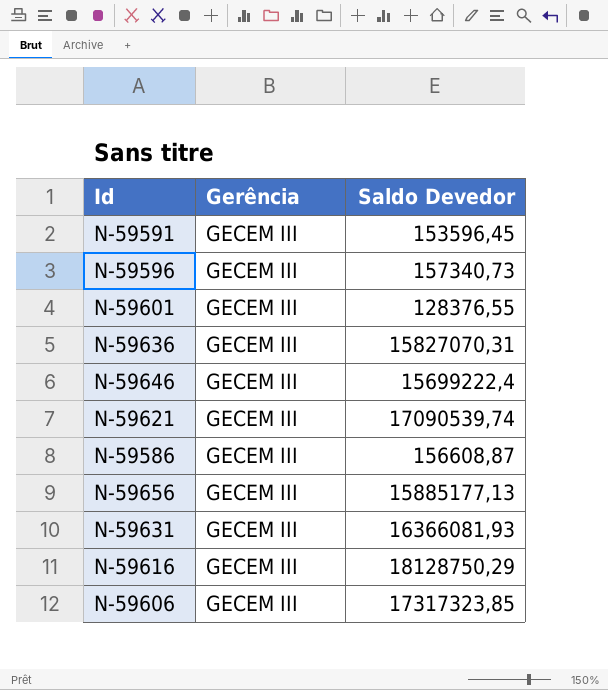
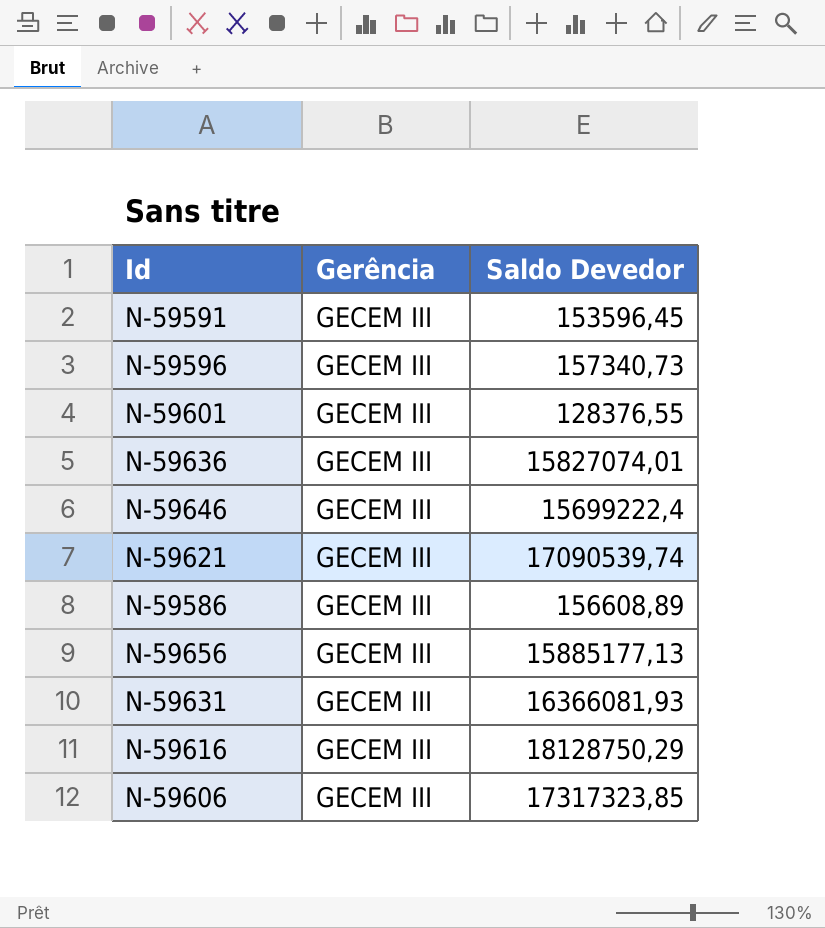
N-59636 | Saldo Devedor: 15827070,31 -> 15827074,01
N-59586 | Saldo Devedor: 156608,87 -> 156608,89

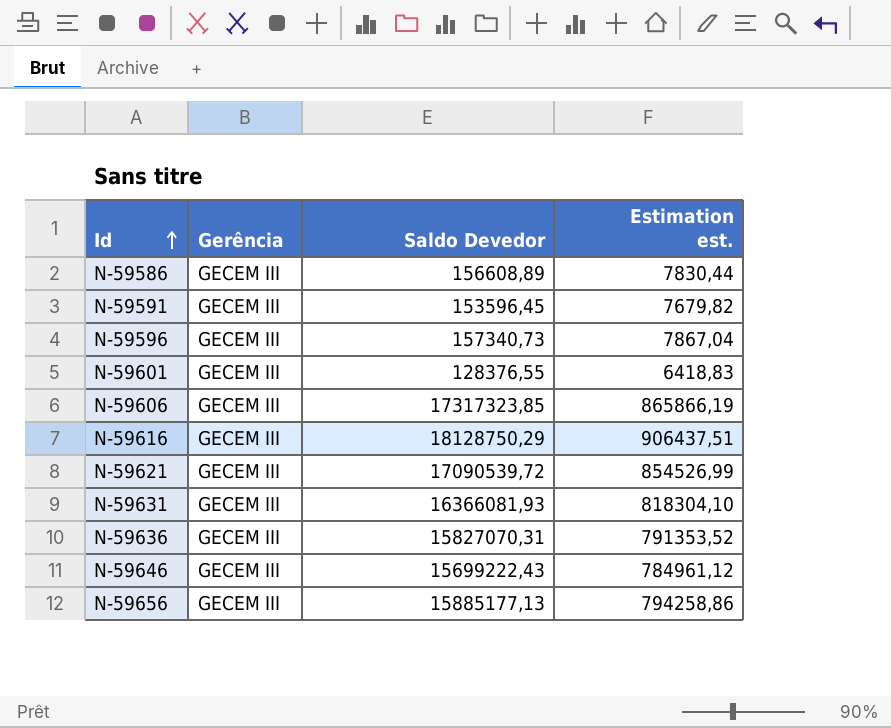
row order: none -> Id ascending
column Estimation est. | formula: none -> [Saldo Devedor] * 0,05
N-59621 | Saldo Devedor: 17090539,74 -> 17090539,72
N-59636 | Saldo Devedor: 15827074,01 -> 15827070,31
N-59646 | Saldo Devedor: 15699222,4 -> 15699222,43

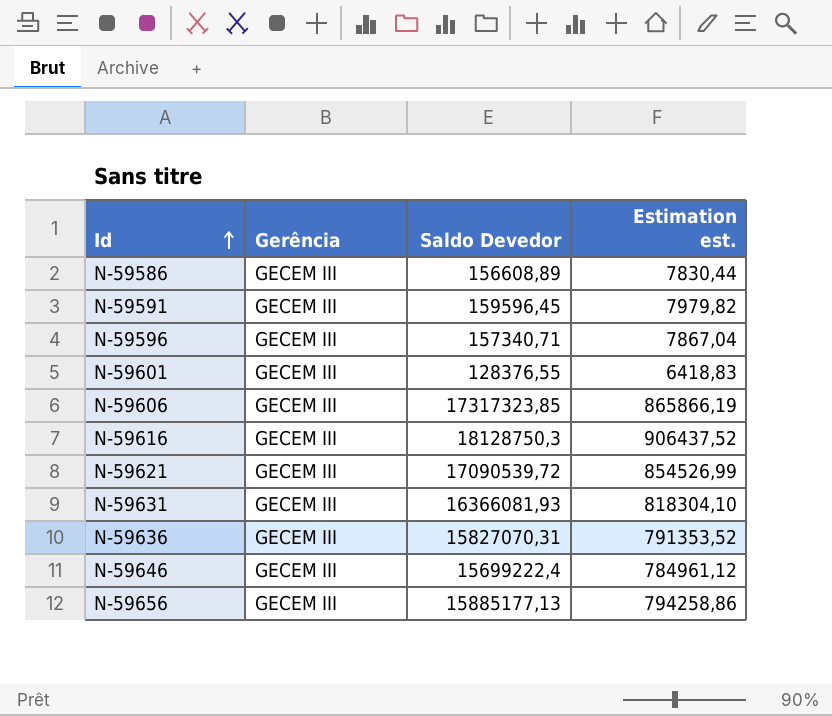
N-59591 | Saldo Devedor: 153596,45 -> 159596,45
N-59591 | Estimation est.: 7679,82 -> 7979,82
N-59596 | Saldo Devedor: 157340,73 -> 157340,71
N-59616 | Saldo Devedor: 18128750,29 -> 18128750,3
N-59616 | Estimation est.: 906437,51 -> 906437,52
N-59646 | Saldo Devedor: 15699222,43 -> 15699222,4

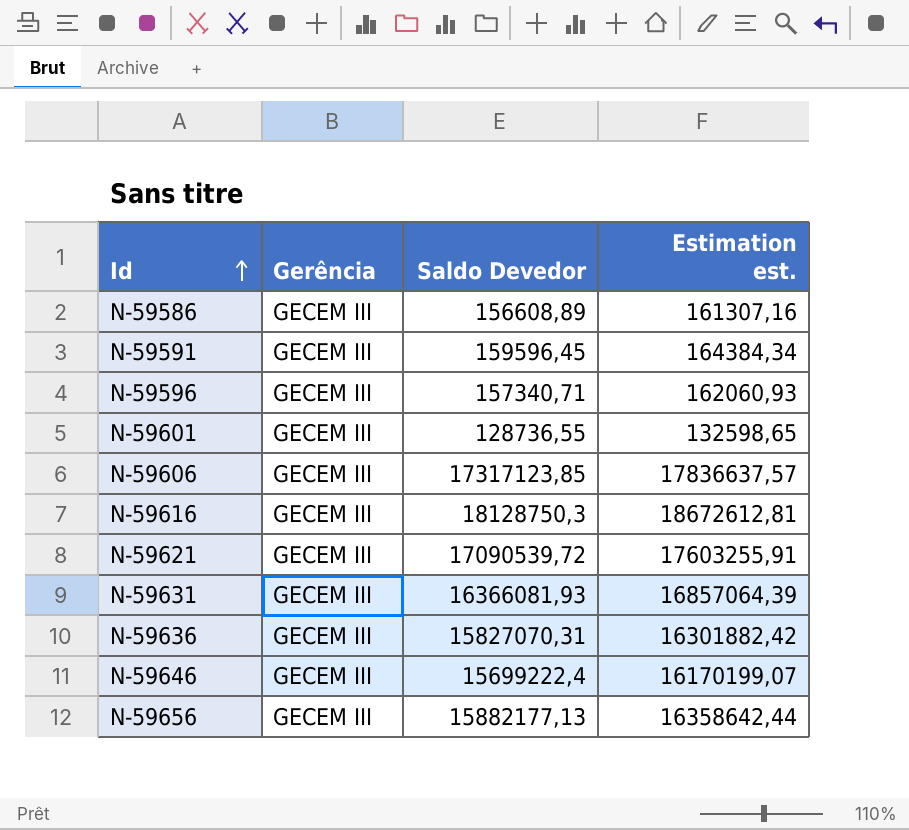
column Estimation est. | formula: [Saldo Devedor] * 0,05 -> [Saldo Devedor] * 1,03
N-59601 | Saldo Devedor: 128376,55 -> 128736,55
N-59606 | Saldo Devedor: 17317323,85 -> 17317123,85
N-59656 | Saldo Devedor: 15885177,13 -> 15882177,13

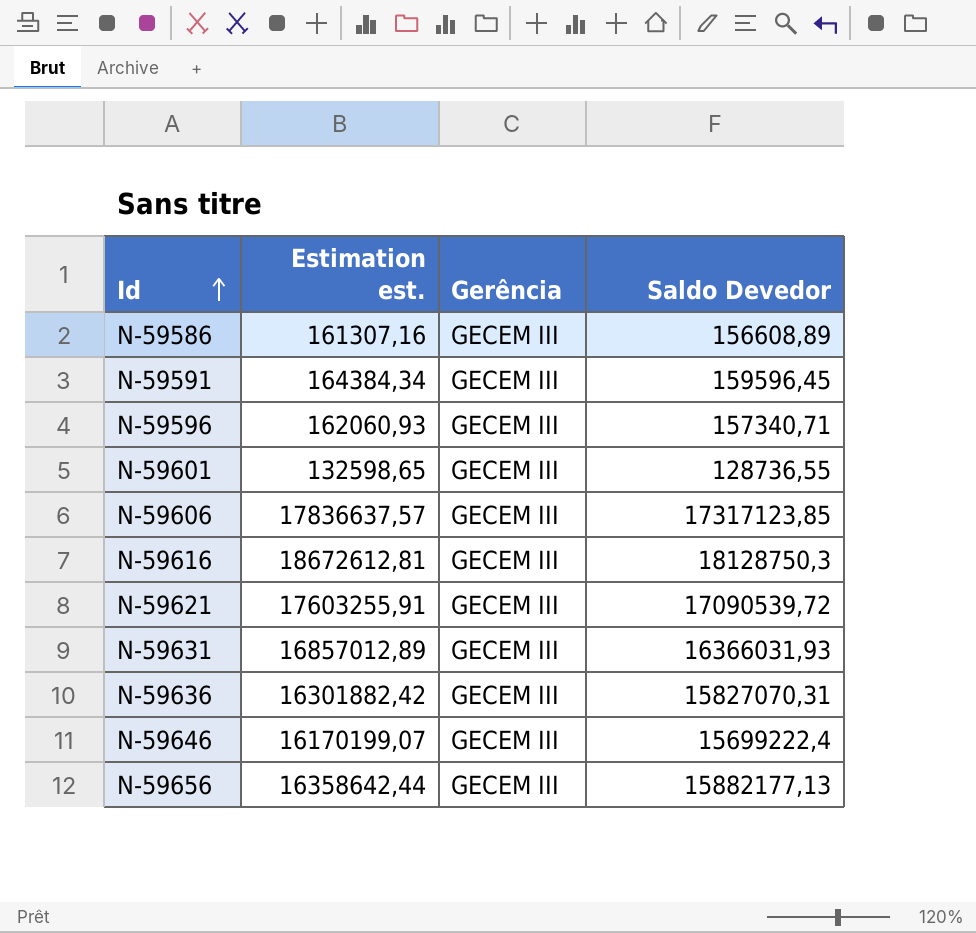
column Estimation est. | position: 4 -> 2
N-59631 | Estimation est.: 16857064,39 -> 16857012,89
N-59631 | Saldo Devedor: 16366081,93 -> 16366031,93

